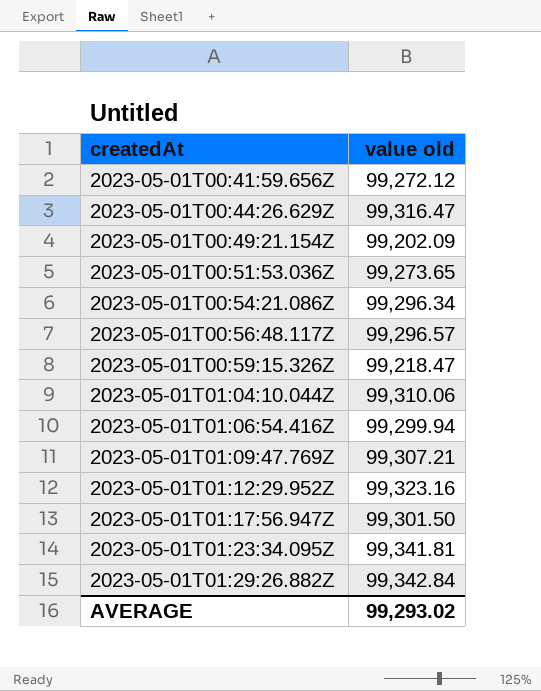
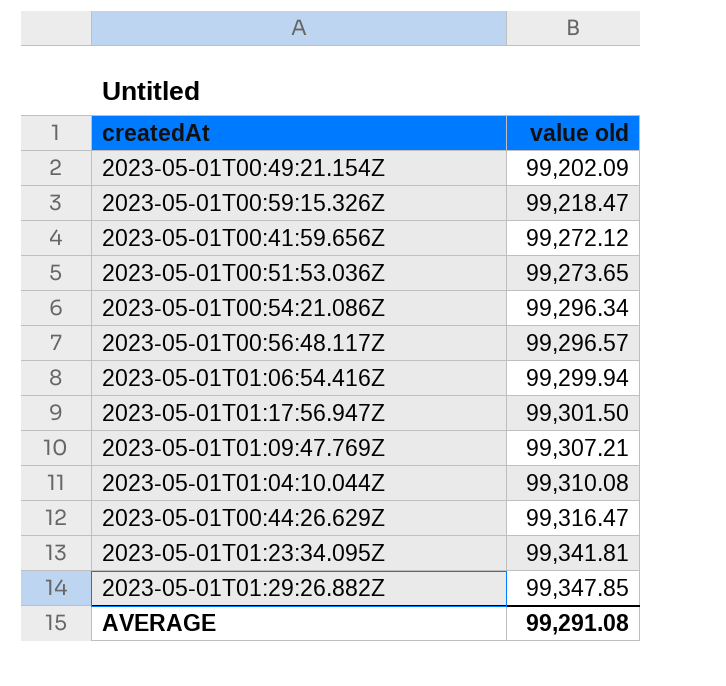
row order: createdAt ascending -> value old ascending
row 2023-05-01T01:12:29.952Z: 99,323.16 -> none
2023-05-01T01:04:10.044Z | value old: 99,310.06 -> 99,310.08
2023-05-01T01:29:26.882Z | value old: 99,342.84 -> 99,347.85
AVERAGE | value old: 99,293.02 -> 99,291.08

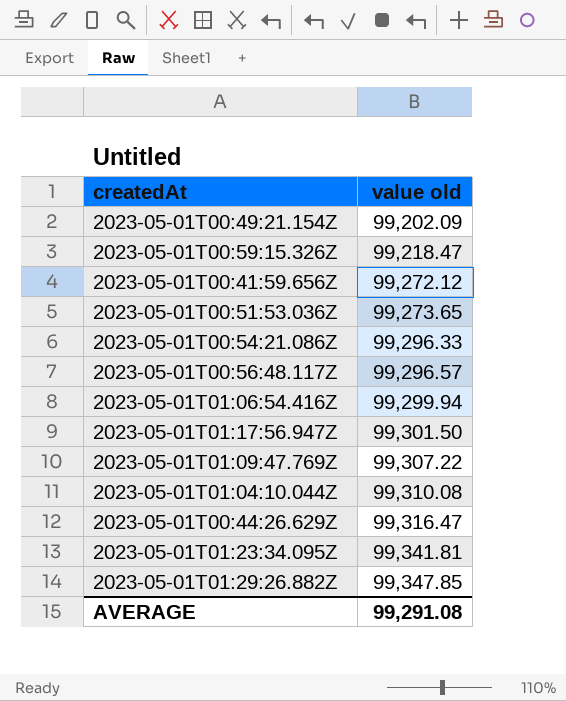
2023-05-01T00:54:21.086Z | value old: 99,296.34 -> 99,296.33
2023-05-01T01:09:47.769Z | value old: 99,307.21 -> 99,307.22

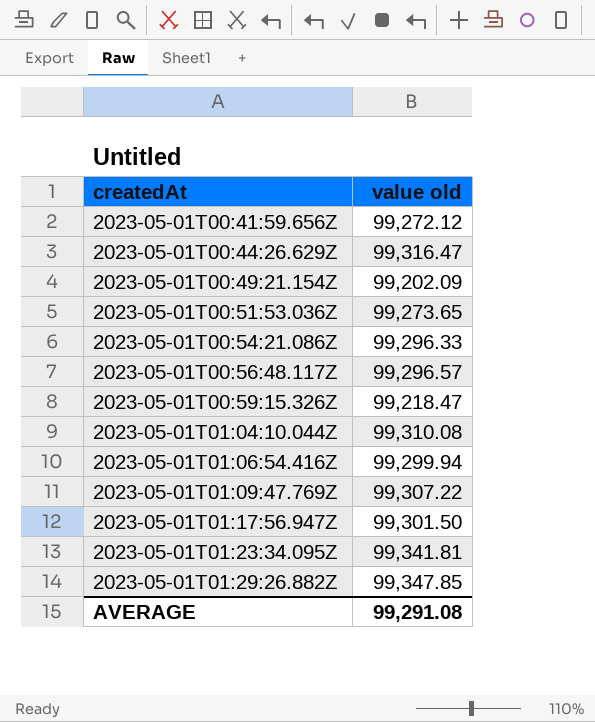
row order: value old ascending -> createdAt ascending

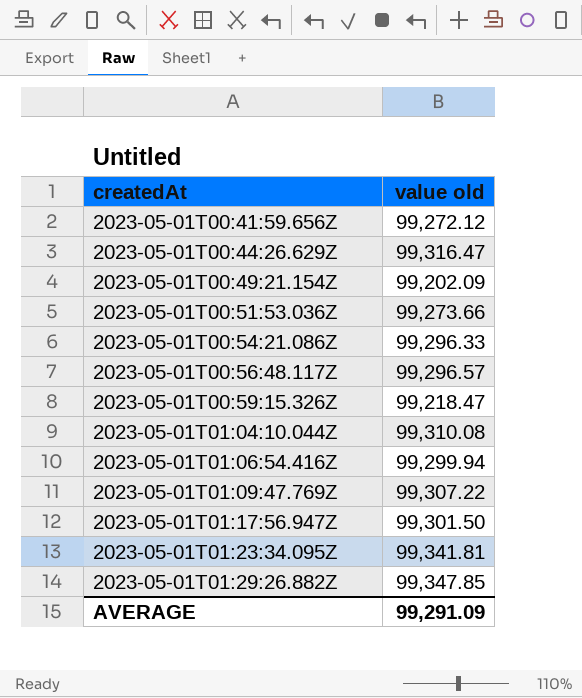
2023-05-01T00:51:53.036Z | value old: 99,273.65 -> 99,273.66
AVERAGE | value old: 99,291.08 -> 99,291.09

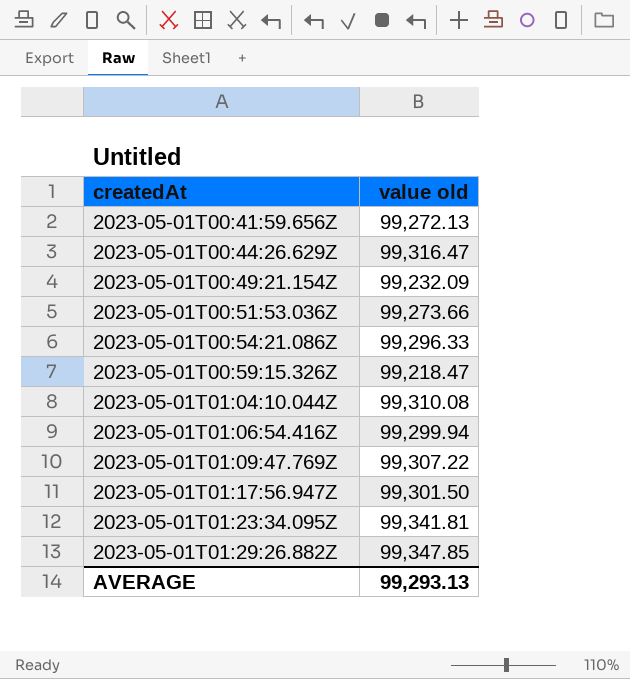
row 2023-05-01T00:56:48.117Z: 99,296.57 -> none
2023-05-01T00:41:59.656Z | value old: 99,272.12 -> 99,272.13
2023-05-01T00:49:21.154Z | value old: 99,202.09 -> 99,232.09
AVERAGE | value old: 99,291.09 -> 99,293.13

